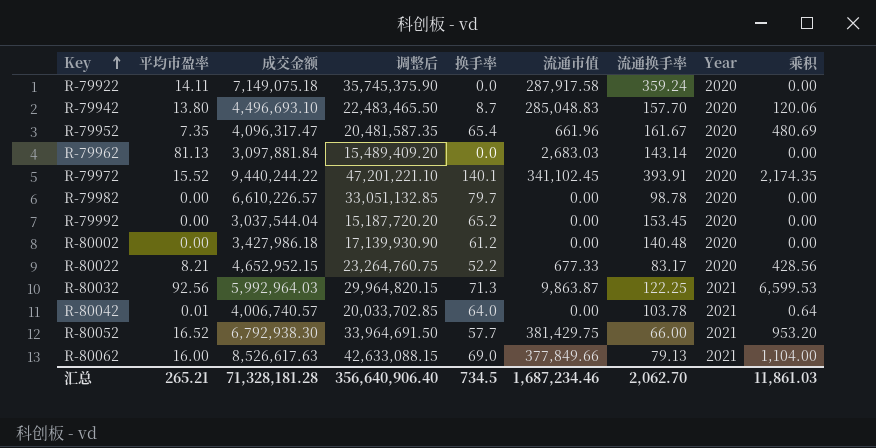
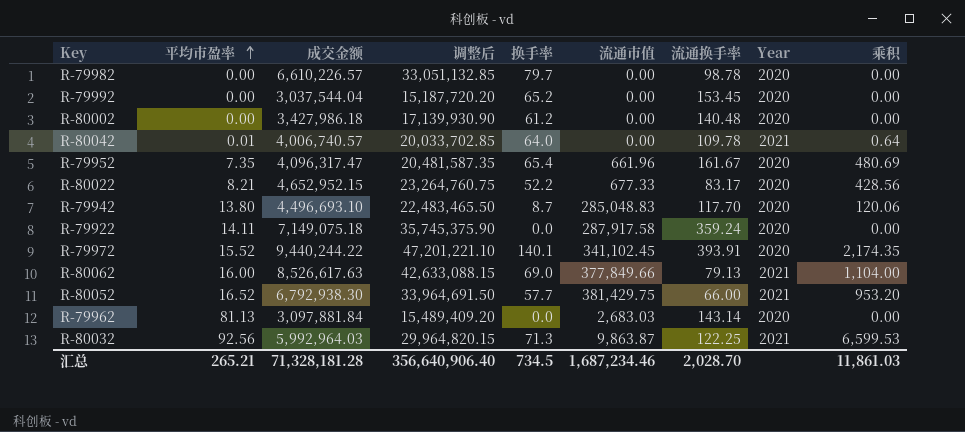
row order: Key ascending -> 平均市盈率 ascending
R-80042 | 流通换手率: 103.78 -> 109.78
R-79942 | 流通换手率: 157.70 -> 117.70
汇总 | 流通换手率: 2,062.70 -> 2,028.70

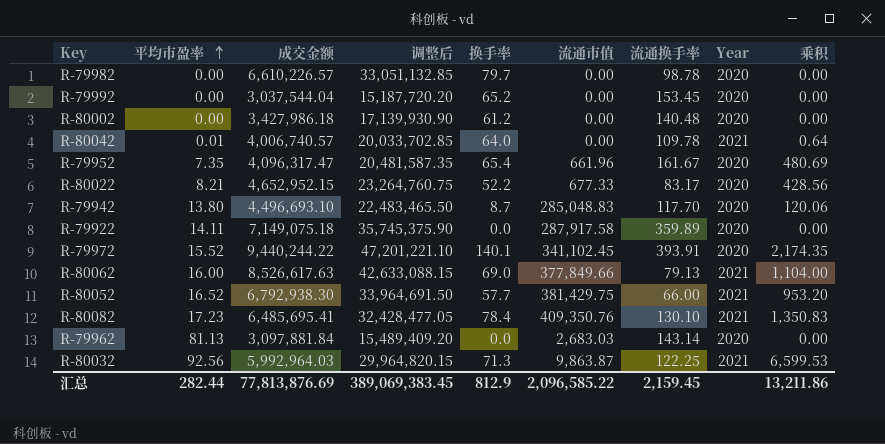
R-79922 | 流通换手率: 359.24 -> 359.89
row R-80082: none -> 17.23 | 6,485,695.41 | 32,428,477.05 | 78.4 | 409,350.76 | 130.10 | 2021 | 1,350.83
汇总 | 平均市盈率: 265.21 -> 282.44
汇总 | 成交金额: 71,328,181.28 -> 77,813,876.69
汇总 | 调整后: 356,640,906.40 -> 389,069,383.45
汇总 | 换手率: 734.5 -> 812.9
汇总 | 流通市值: 1,687,234.46 -> 2,096,585.22
汇总 | 流通换手率: 2,028.70 -> 2,159.45
汇总 | 乘积: 11,861.03 -> 13,211.86

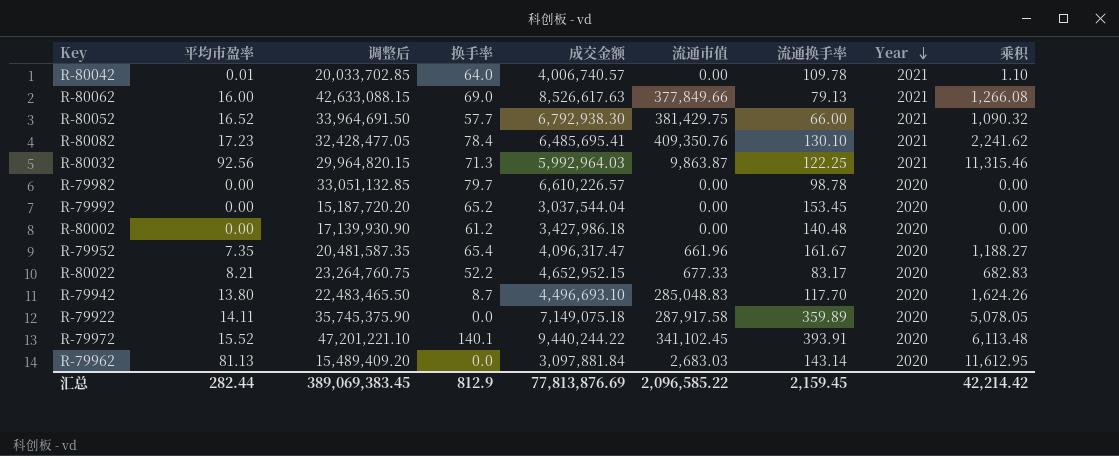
row order: 平均市盈率 ascending -> Year descending
column 成交金额 | position: 3 -> 5
column 乘积 | formula: [平均市盈率] * [换手率] -> [平均市盈率] * [流通换手率]
汇总 | 乘积: 13,211.86 -> 42,214.42

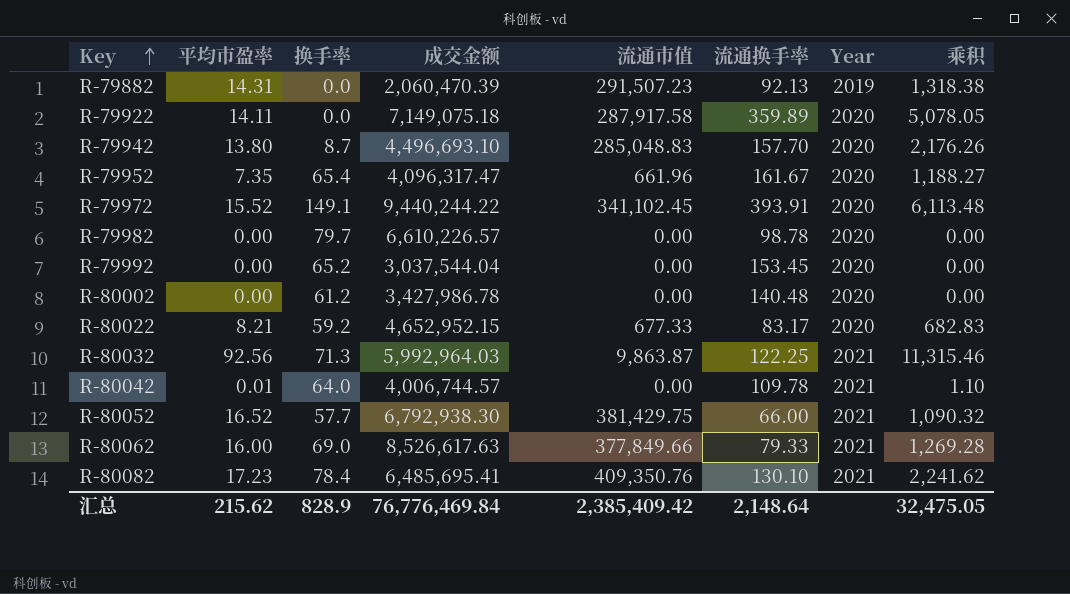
row order: Year descending -> Key ascending
column 调整后 | formula: [成交金额] * 5 -> none
row R-79962: 81.13 | 15,489,409.20 | 0.0 | 3,097,881.84 | 2,683.03 | 143.14 | 2020 | 11,612.95 -> none
row R-79882: none -> 14.31 | 0.0 | 2,060,470.39 | 291,507.23 | 92.13 | 2019 | 1,318.38
R-79942 | 流通换手率: 117.70 -> 157.70
R-79942 | 乘积: 1,624.26 -> 2,176.26
R-79972 | 换手率: 140.1 -> 149.1
R-80002 | 成交金额: 3,427,986.18 -> 3,427,986.78
R-80022 | 换手率: 52.2 -> 59.2
R-80042 | 成交金额: 4,006,740.57 -> 4,006,744.57
R-80062 | 流通换手率: 79.13 -> 79.33
R-80062 | 乘积: 1,266.08 -> 1,269.28
汇总 | 平均市盈率: 282.44 -> 215.62
汇总 | 换手率: 812.9 -> 828.9
汇总 | 成交金额: 77,813,876.69 -> 76,776,469.84
汇总 | 流通市值: 2,096,585.22 -> 2,385,409.42
汇总 | 流通换手率: 2,159.45 -> 2,148.64
汇总 | 乘积: 42,214.42 -> 32,475.05

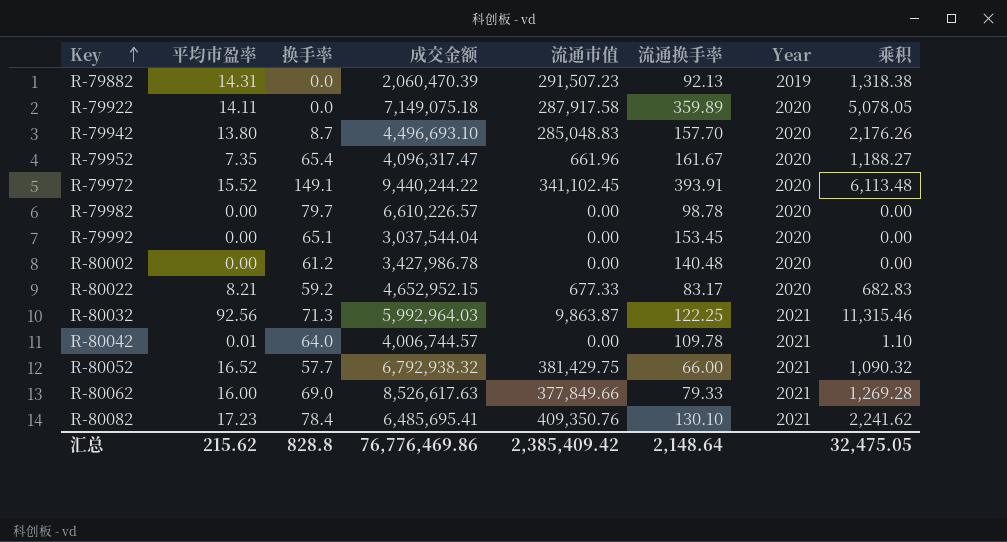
R-79992 | 换手率: 65.2 -> 65.1
R-80052 | 成交金额: 6,792,938.30 -> 6,792,938.32
汇总 | 换手率: 828.9 -> 828.8
汇总 | 成交金额: 76,776,469.84 -> 76,776,469.86

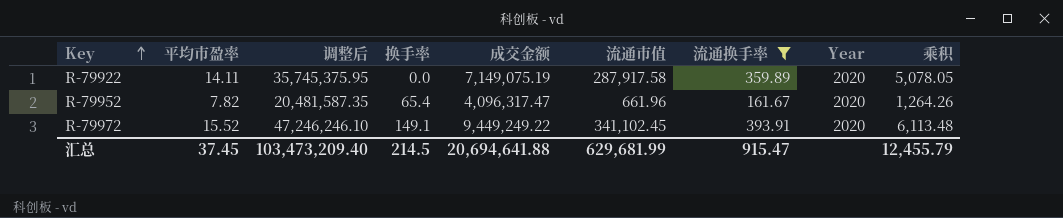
filter: none -> 流通换手率 >= 161.67
column 调整后 | formula: none -> [成交金额] * 5
R-79922 | 成交金额: 7,149,075.18 -> 7,149,075.19
R-79952 | 平均市盈率: 7.35 -> 7.82
R-79952 | 乘积: 1,188.27 -> 1,264.26
R-79972 | 成交金额: 9,440,244.22 -> 9,449,249.22
汇总 | 平均市盈率: 215.62 -> 37.45
汇总 | 换手率: 828.8 -> 214.5
汇总 | 成交金额: 76,776,469.86 -> 20,694,641.88
汇总 | 流通市值: 2,385,409.42 -> 629,681.99
汇总 | 流通换手率: 2,148.64 -> 915.47
汇总 | 乘积: 32,475.05 -> 12,455.79

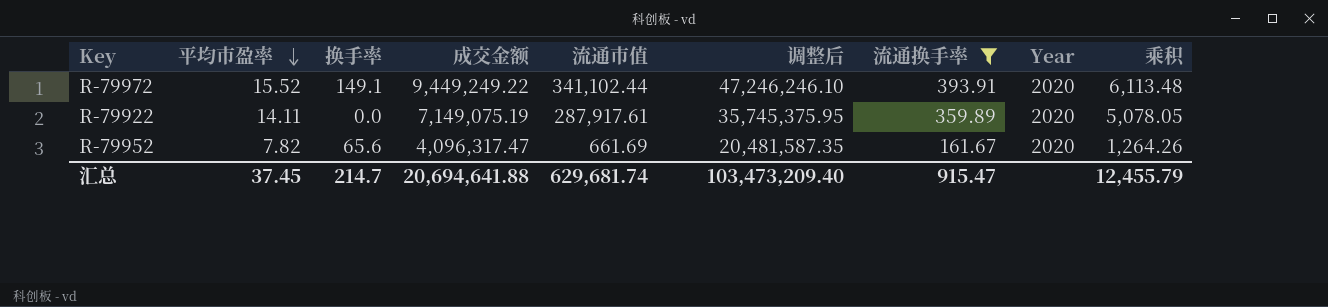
row order: Key ascending -> 平均市盈率 descending
column 调整后 | position: 3 -> 6
R-79972 | 流通市值: 341,102.45 -> 341,102.44
R-79922 | 流通市值: 287,917.58 -> 287,917.61
R-79952 | 换手率: 65.4 -> 65.6
R-79952 | 流通市值: 661.96 -> 661.69
汇总 | 换手率: 214.5 -> 214.7
汇总 | 流通市值: 629,681.99 -> 629,681.74

